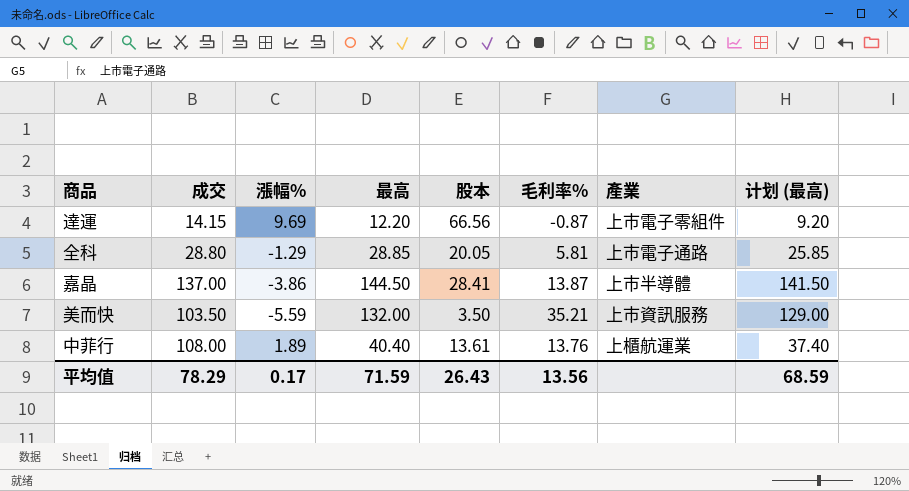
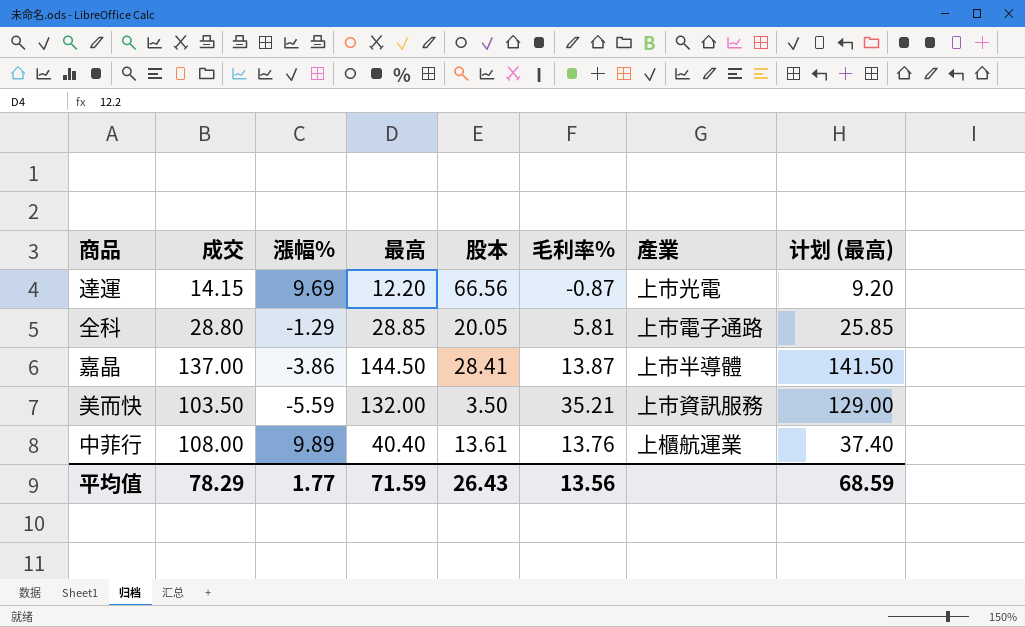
達運 | 產業: 上市電子零組件 -> 上市光電
中菲行 | 漲幅%: 1.89 -> 9.89
平均值 | 漲幅%: 0.17 -> 1.77

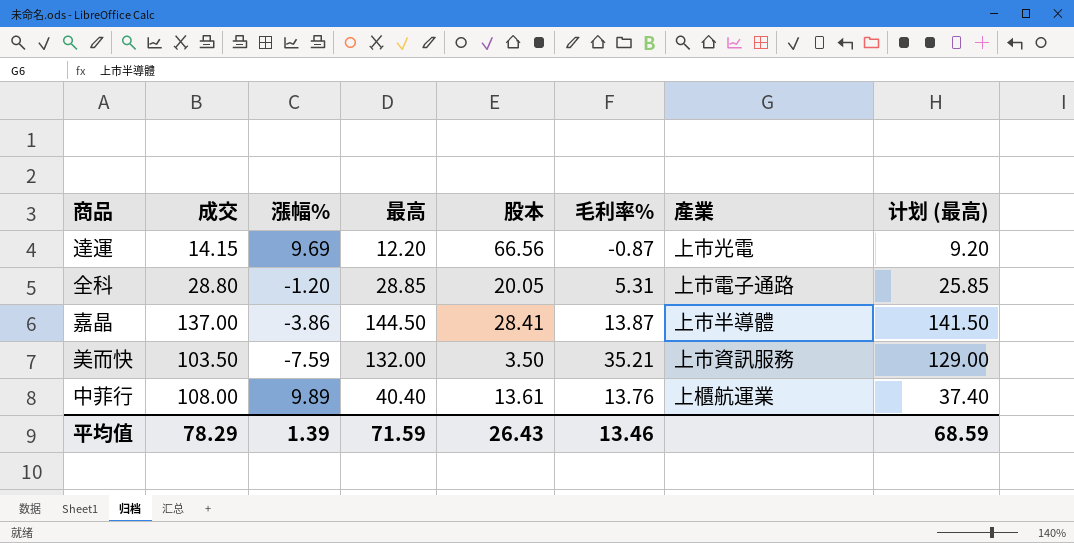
全科 | 漲幅%: -1.29 -> -1.20
全科 | 毛利率%: 5.81 -> 5.31
美而快 | 漲幅%: -5.59 -> -7.59
平均值 | 漲幅%: 1.77 -> 1.39
平均值 | 毛利率%: 13.56 -> 13.46

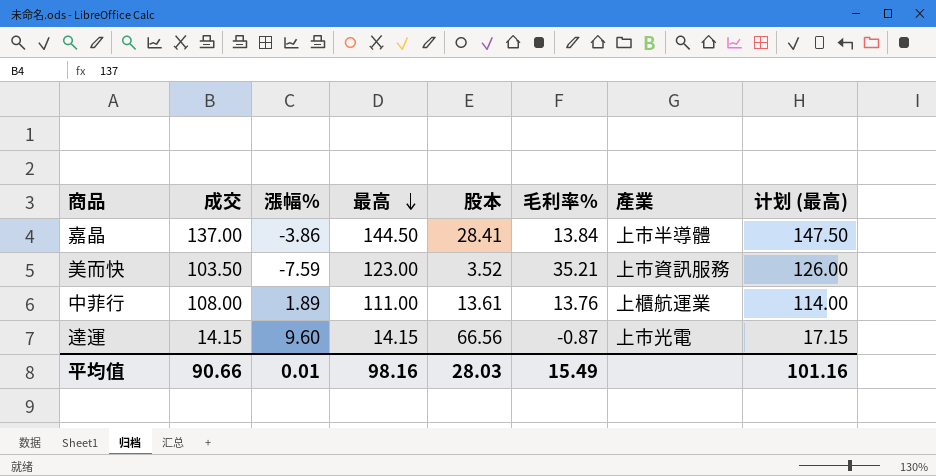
row order: none -> 最高 descending
column 计划 (最高) | formula: [最高] - 3 -> [最高] + 3
row 全科: 28.80 | -1.20 | 28.85 | 20.05 | 5.31 | 上市電子通路 | 25.85 -> none
嘉晶 | 毛利率%: 13.87 -> 13.84
美而快 | 最高: 132.00 -> 123.00
美而快 | 股本: 3.50 -> 3.52
中菲行 | 漲幅%: 9.89 -> 1.89
中菲行 | 最高: 40.40 -> 111.00
達運 | 漲幅%: 9.69 -> 9.60
達運 | 最高: 12.20 -> 14.15
平均值 | 成交: 78.29 -> 90.66
平均值 | 漲幅%: 1.39 -> 0.01
平均值 | 最高: 71.59 -> 98.16
平均值 | 股本: 26.43 -> 28.03
平均值 | 毛利率%: 13.46 -> 15.49
平均值 | 计划 (最高): 68.59 -> 101.16

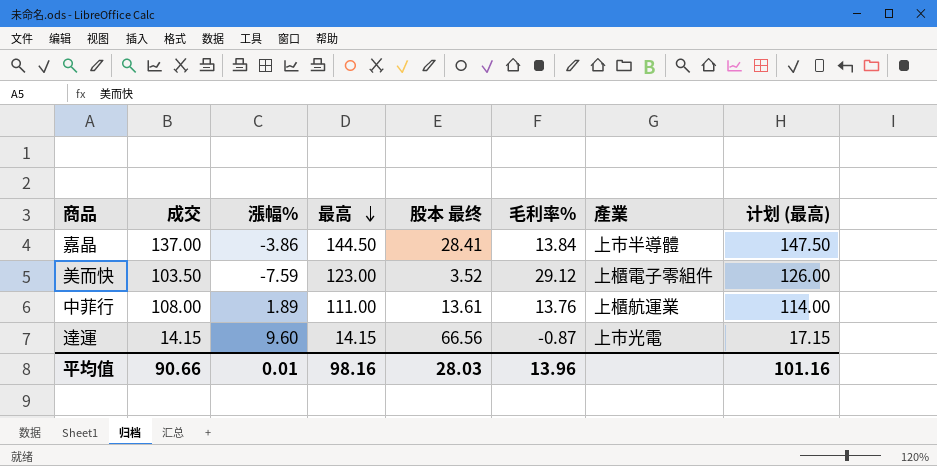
column name: 股本 -> 股本 最终
美而快 | 毛利率%: 35.21 -> 29.12
美而快 | 產業: 上市資訊服務 -> 上櫃電子零組件
平均值 | 毛利率%: 15.49 -> 13.96

